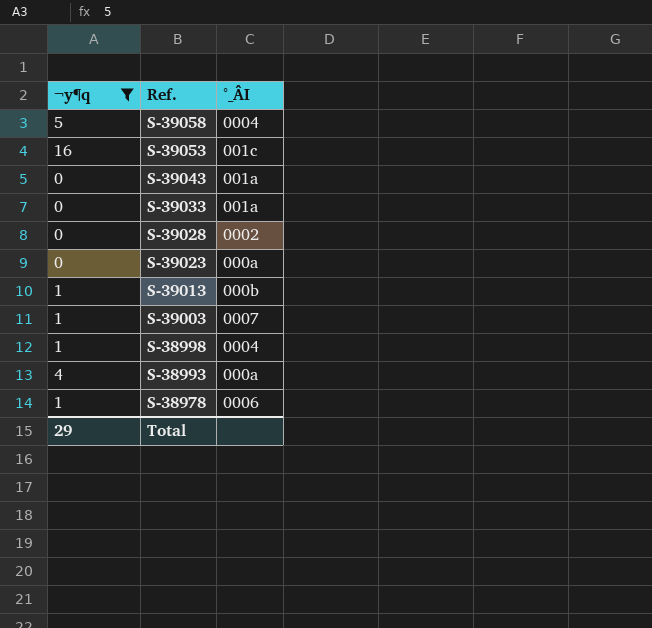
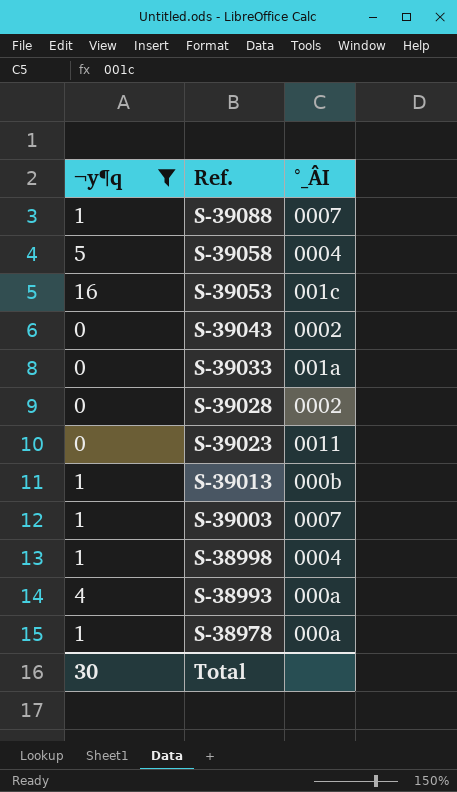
row S-39088: none -> 1 | 0007
S-39043 | °_ÂI: 001a -> 0002
S-39023 | °_ÂI: 000a -> 0011
S-38978 | °_ÂI: 0006 -> 000a
Total | ¬y¶q: 29 -> 30

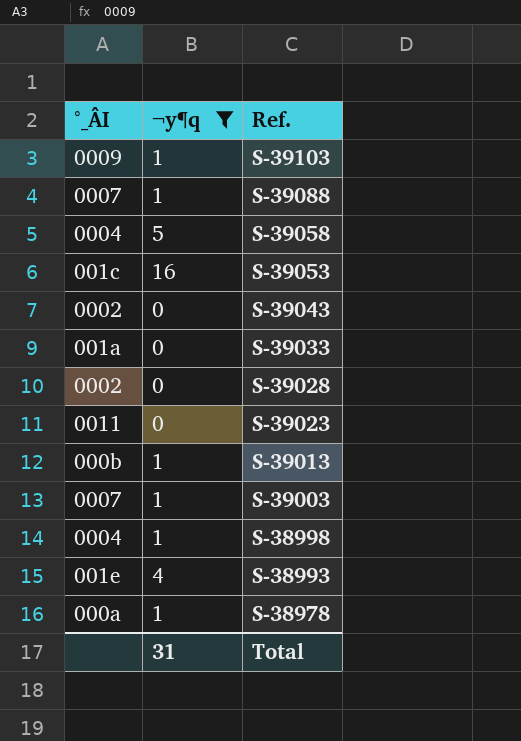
column °_ÂI | position: 3 -> 1
row S-39103: none -> 0009 | 1
S-38993 | °_ÂI: 000a -> 001e
Total | ¬y¶q: 30 -> 31

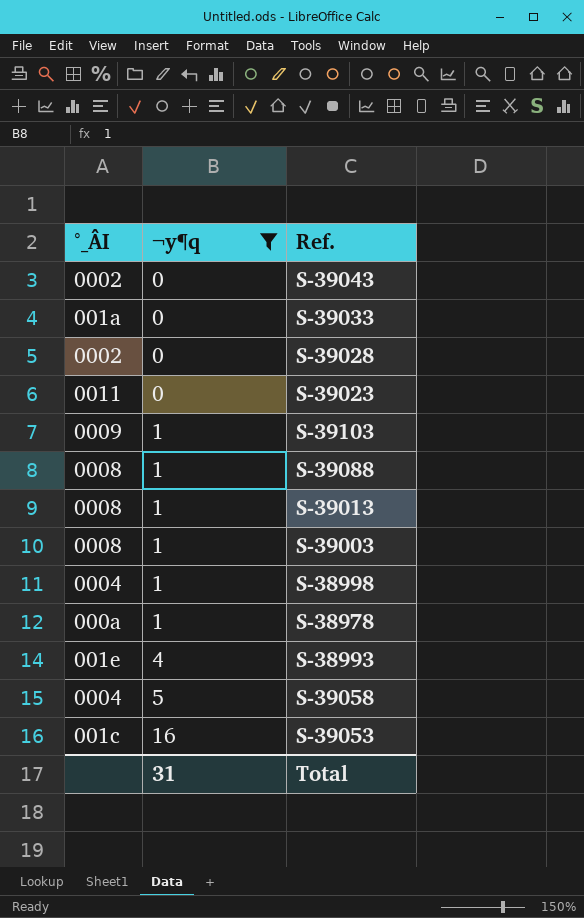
row order: Ref. descending -> ¬y¶q ascending
S-39088 | °_ÂI: 0007 -> 0008
S-39013 | °_ÂI: 000b -> 0008
S-39003 | °_ÂI: 0007 -> 0008

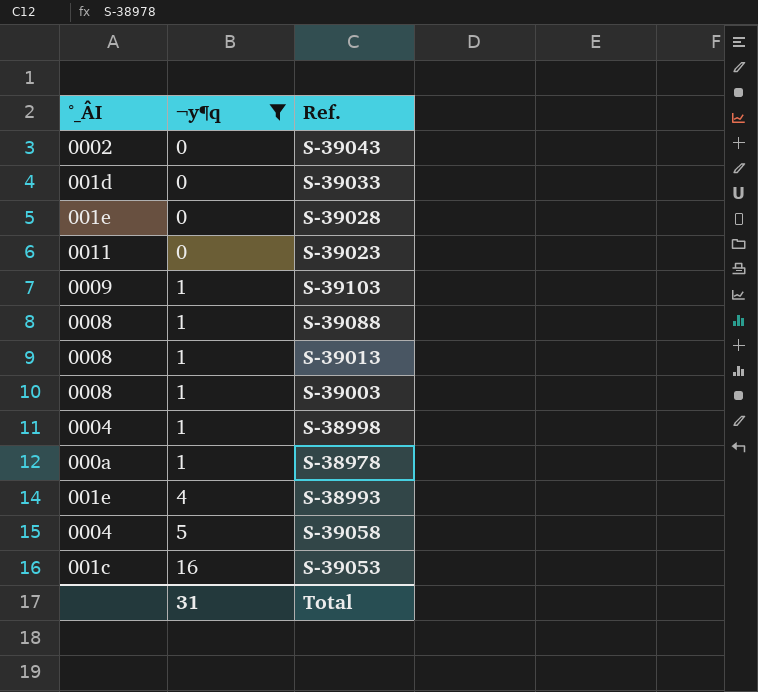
S-39033 | °_ÂI: 001a -> 001d
S-39028 | °_ÂI: 0002 -> 001e

